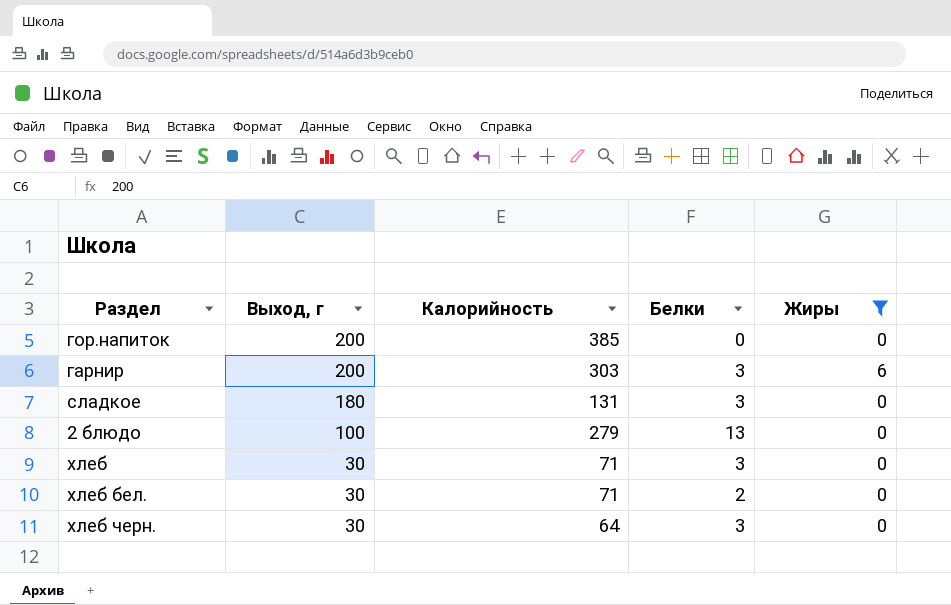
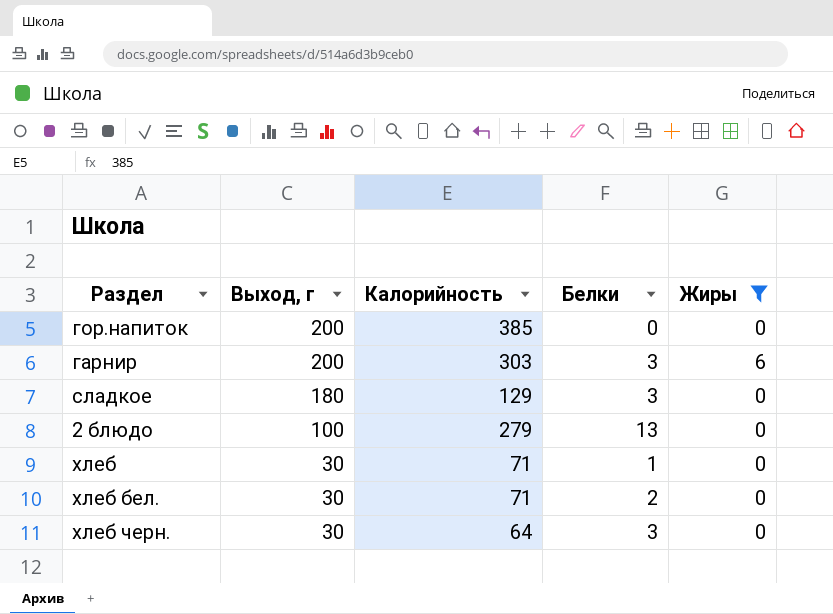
сладкое | Калорийность: 131 -> 129
хлеб | Белки: 3 -> 1

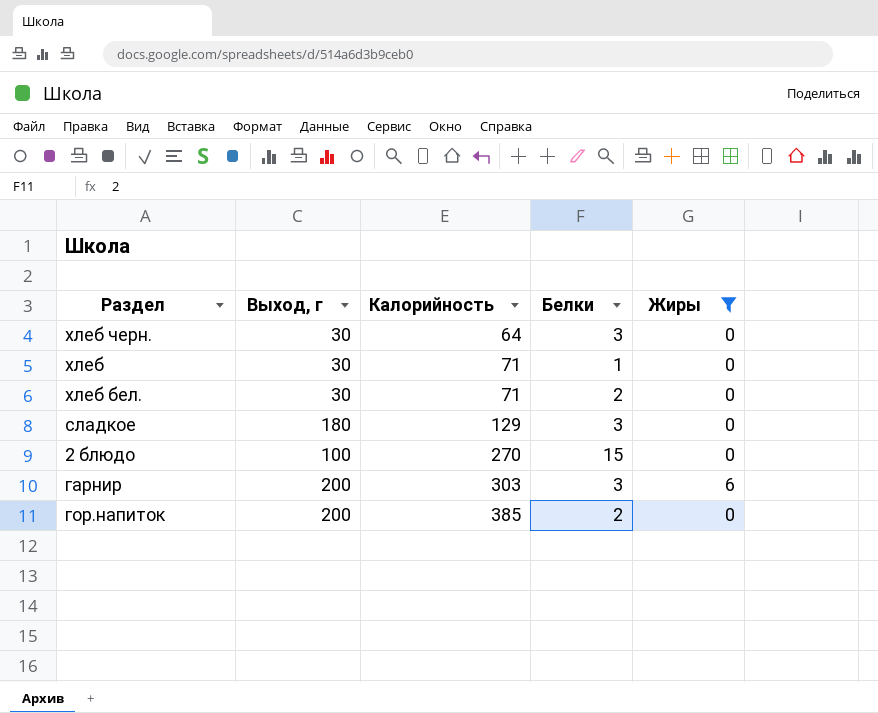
row order: Выход, г descending -> Калорийность ascending
2 блюдо | Калорийность: 279 -> 270
2 блюдо | Белки: 13 -> 15
гор.напиток | Белки: 0 -> 2

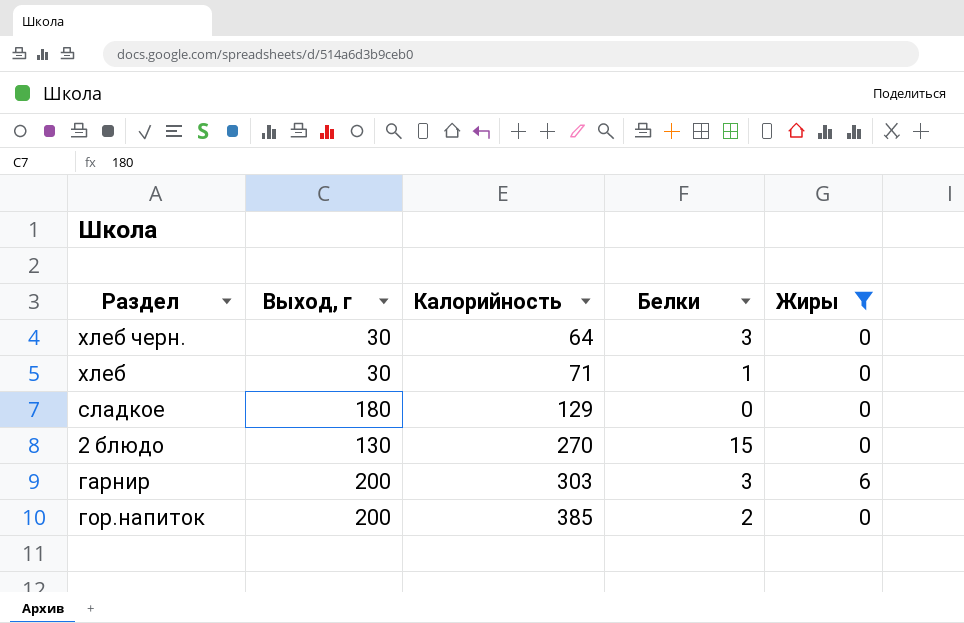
row хлеб бел.: 30 | 71 | 2 | 0 -> none
сладкое | Белки: 3 -> 0
2 блюдо | Выход, г: 100 -> 130

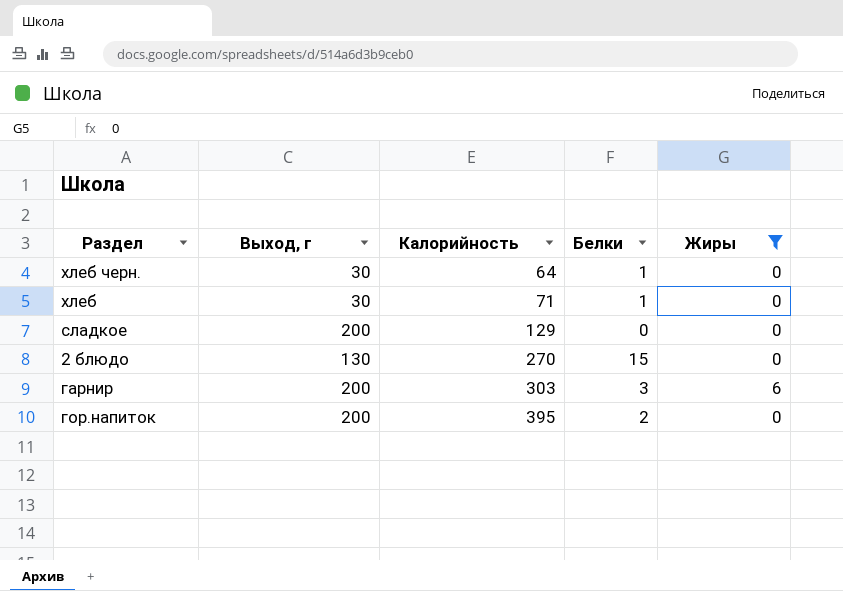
хлеб черн. | Белки: 3 -> 1
сладкое | Выход, г: 180 -> 200
гор.напиток | Калорийность: 385 -> 395

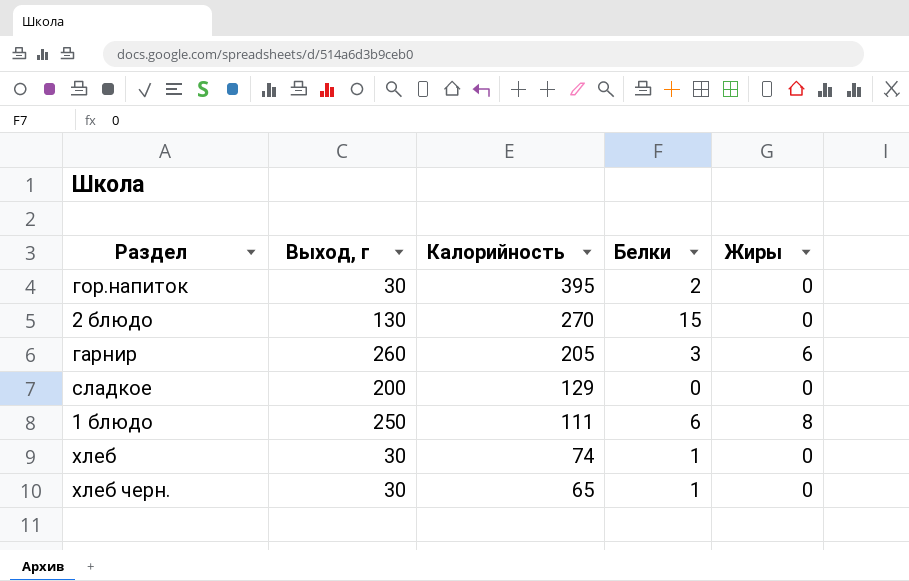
filter: Жиры != 8 -> none
row order: Калорийность ascending -> Калорийность descending
гор.напиток | Выход, г: 200 -> 30
гарнир | Выход, г: 200 -> 260
гарнир | Калорийность: 303 -> 205
хлеб | Калорийность: 71 -> 74
хлеб черн. | Калорийность: 64 -> 65

